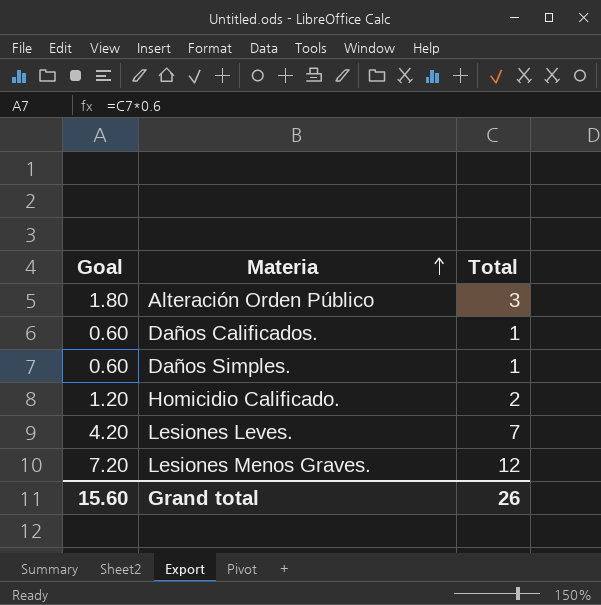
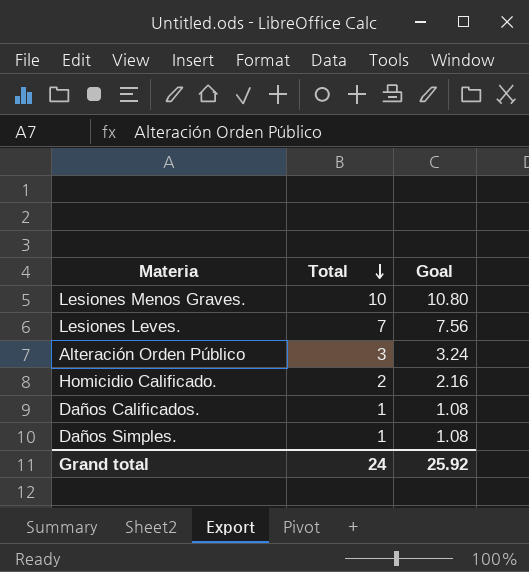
row order: Materia ascending -> Total descending
column Goal | formula: [Total] * 0.6 -> [Total] * 1.08
column Goal | position: 1 -> 3
Lesiones Menos Graves. | Total: 12 -> 10
Grand total | Total: 26 -> 24
Grand total | Goal: 15.60 -> 25.92

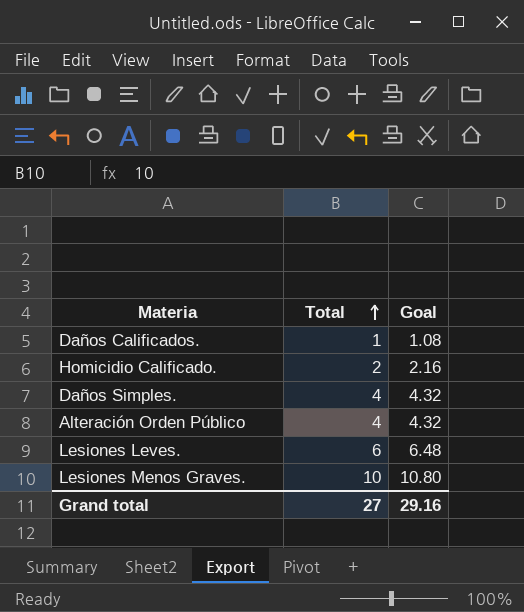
row order: Total descending -> Total ascending
Daños Simples. | Total: 1 -> 4
Daños Simples. | Goal: 1.08 -> 4.32
Alteración Orden Público | Total: 3 -> 4
Alteración Orden Público | Goal: 3.24 -> 4.32
Lesiones Leves. | Total: 7 -> 6
Lesiones Leves. | Goal: 7.56 -> 6.48
Grand total | Total: 24 -> 27
Grand total | Goal: 25.92 -> 29.16

